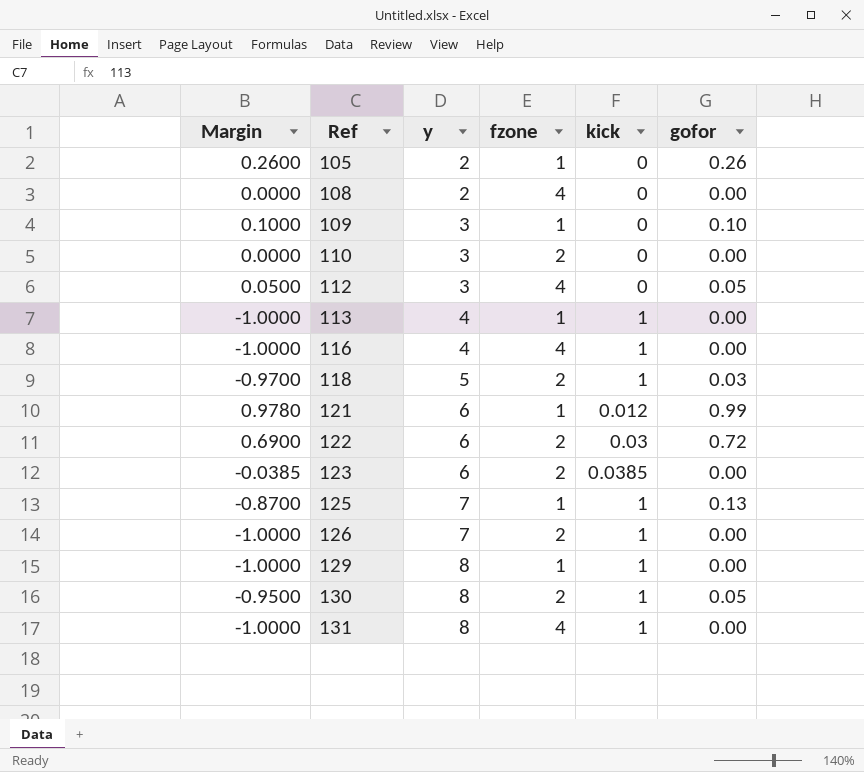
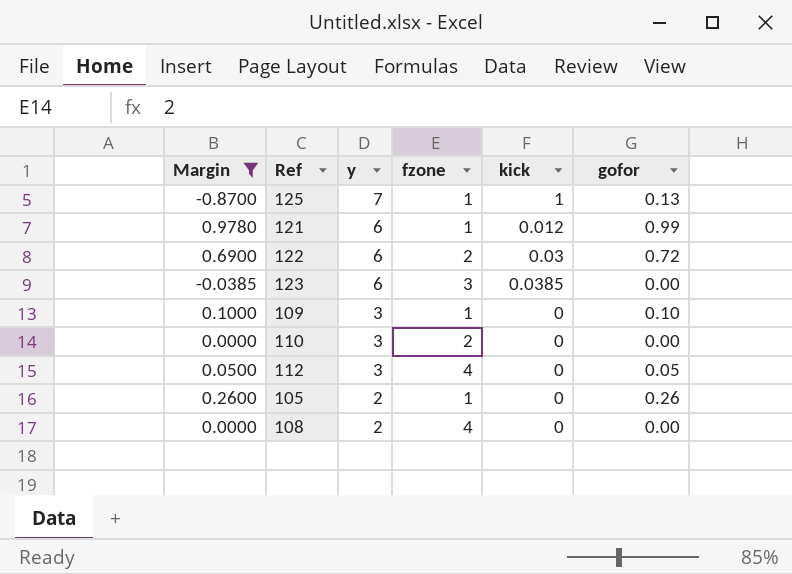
filter: none -> Margin >= -0.8700
row order: Ref ascending -> y descending
123 | fzone: 2 -> 3

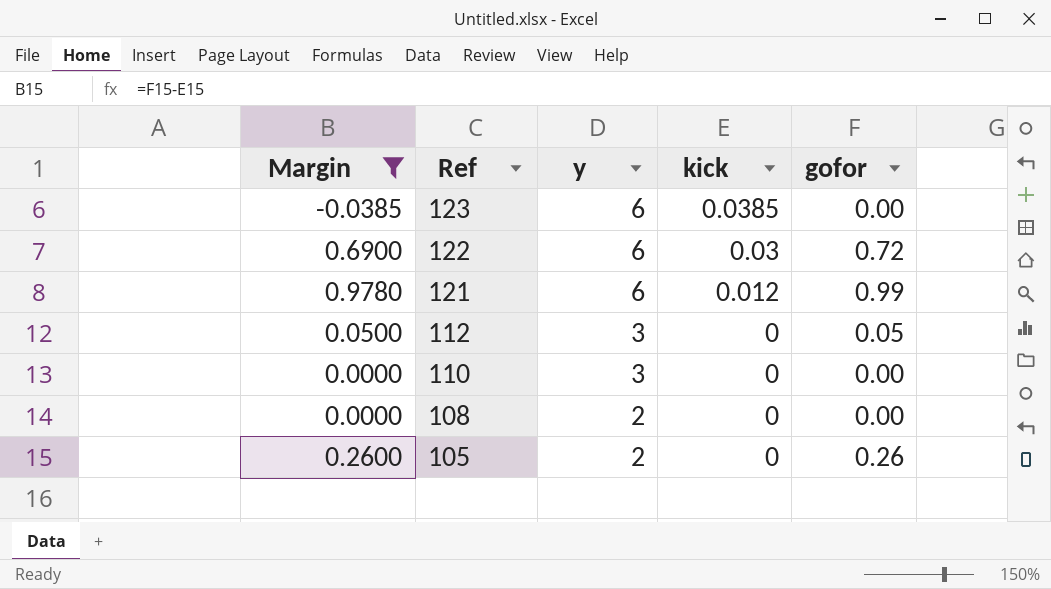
row order: y descending -> Ref descending
column fzone | position: 4 -> none
row 125: -0.8700 | 7 | 1 | 1 | 0.13 -> none
row 109: 0.1000 | 3 | 1 | 0 | 0.10 -> none

